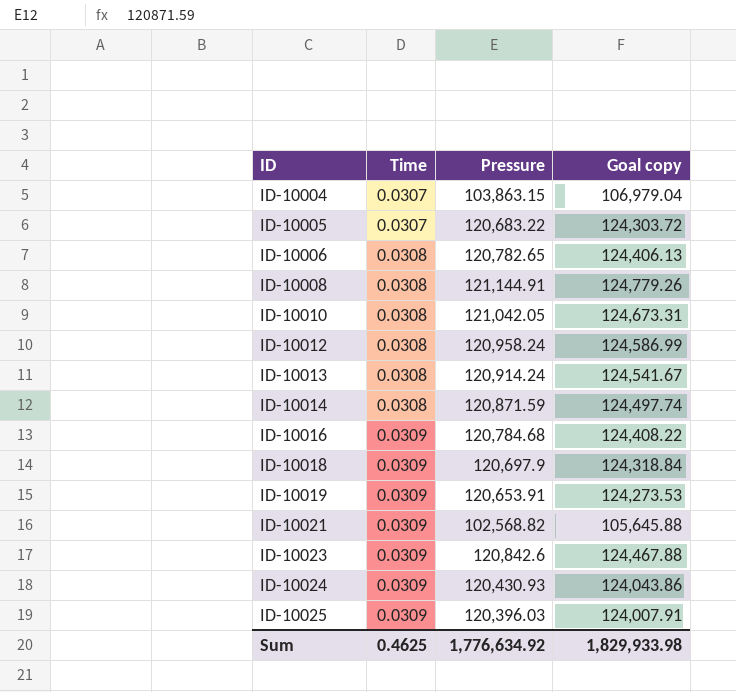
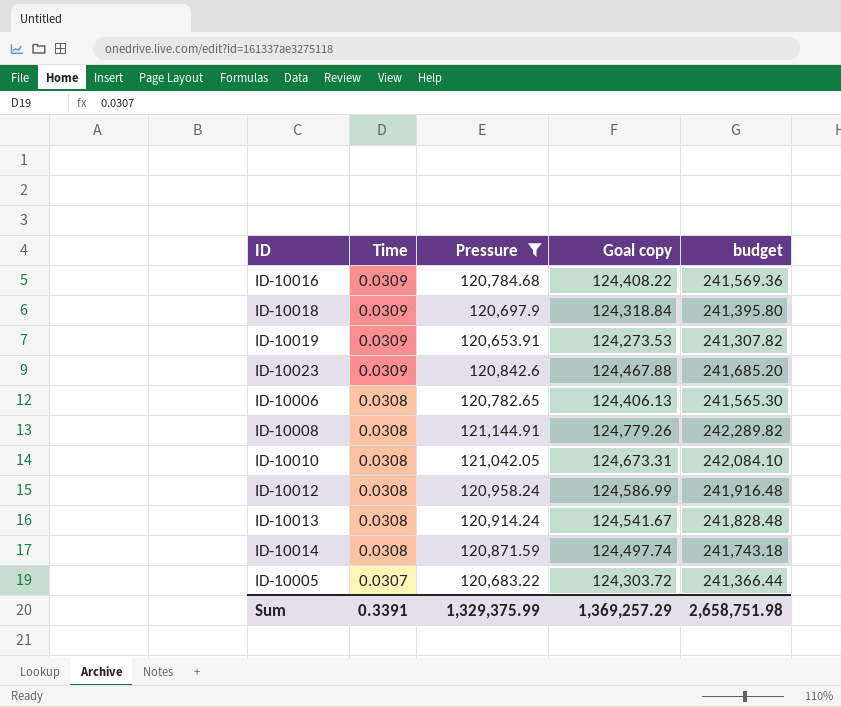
filter: none -> Pressure >= 120,653.91
row order: ID ascending -> Time descending
column budget | formula: none -> [Pressure] * 2
Sum | Time: 0.4625 -> 0.3391
Sum | Pressure: 1,776,634.92 -> 1,329,375.99
Sum | Goal copy: 1,829,933.98 -> 1,369,257.29

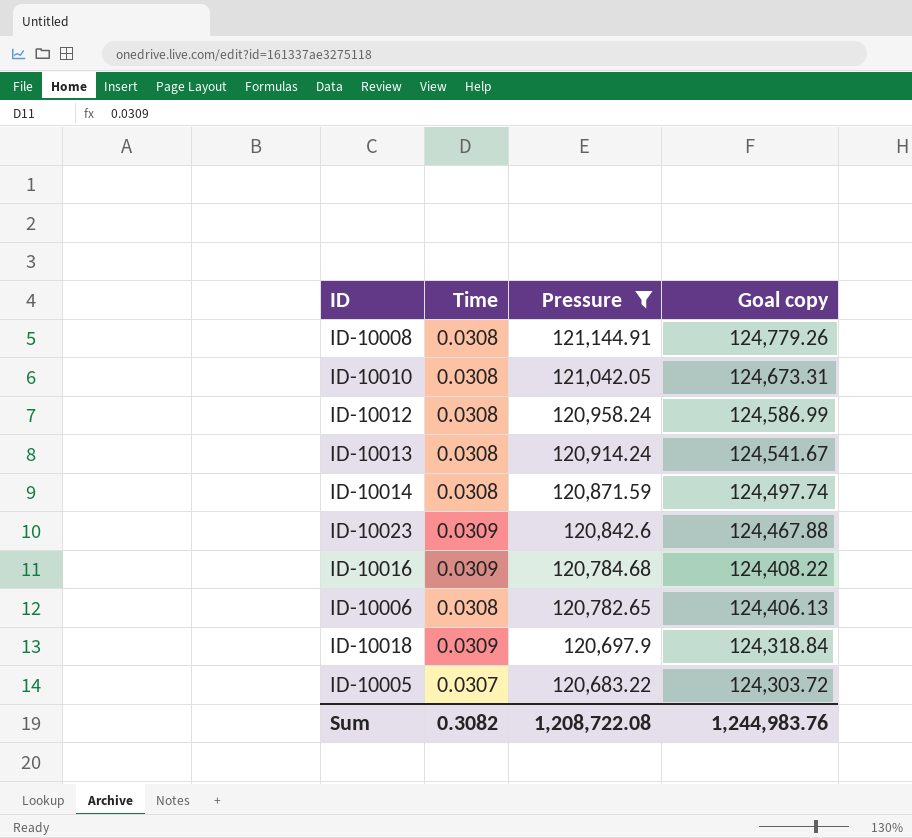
row order: Time descending -> Pressure descending
column budget | formula: [Pressure] * 2 -> none
row ID-10019: 0.0309 | 120,653.91 | 124,273.53 | 241,307.82 -> none
Sum | Time: 0.3391 -> 0.3082
Sum | Pressure: 1,329,375.99 -> 1,208,722.08
Sum | Goal copy: 1,369,257.29 -> 1,244,983.76

